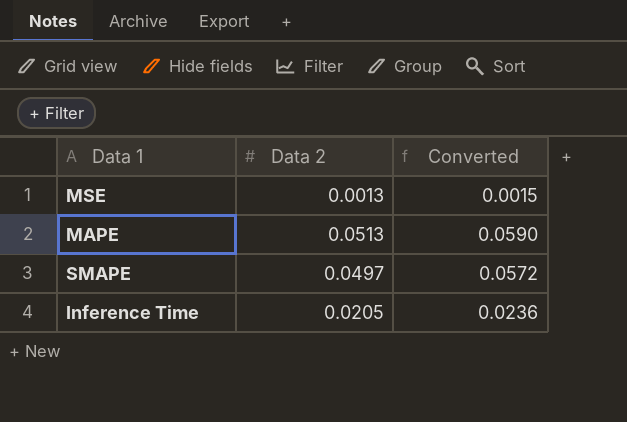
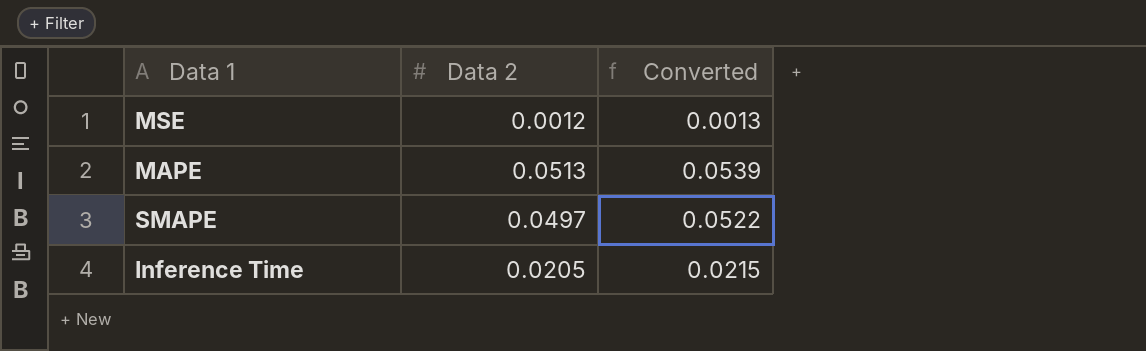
column Converted | formula: [Data 2] * 1.15 -> [Data 2] * 1.05
MSE | Data 2: 0.0013 -> 0.0012

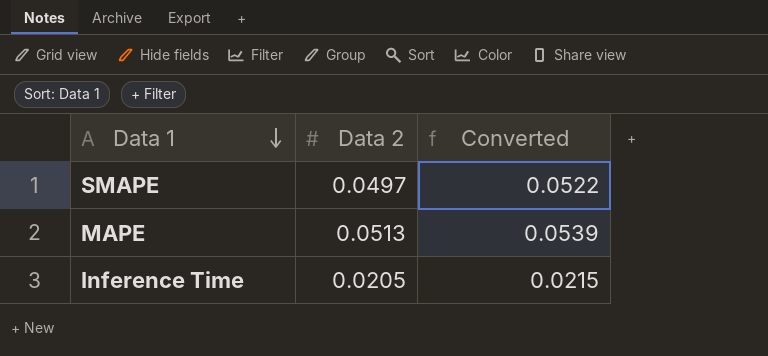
row order: none -> Data 1 descending
row MSE: 0.0012 | 0.0013 -> none

